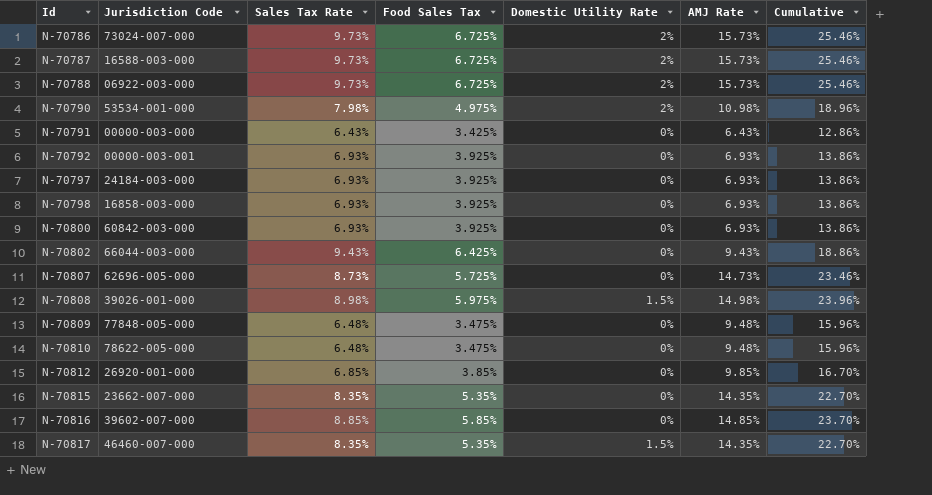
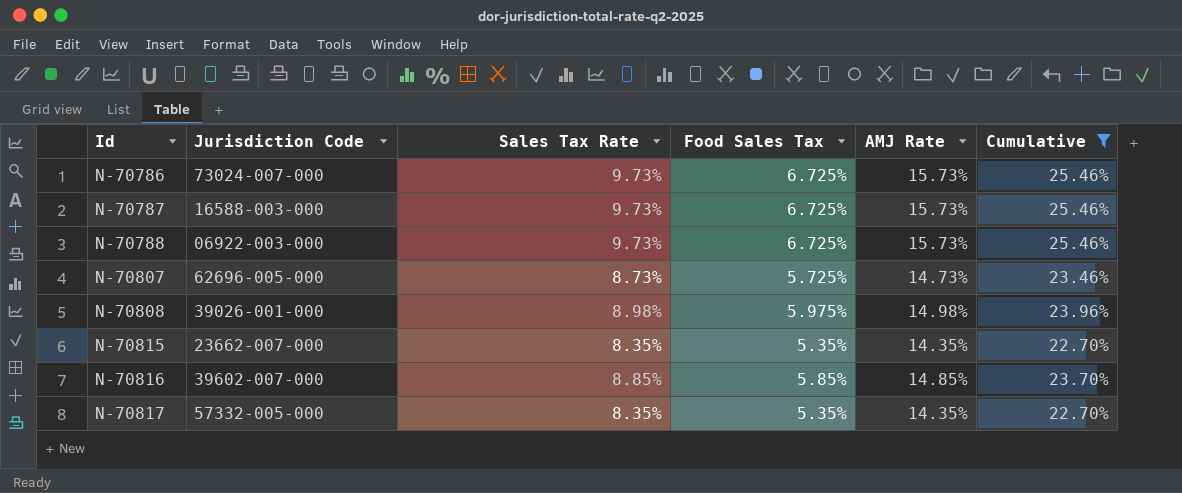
filter: none -> Cumulative >= 22.70%
column Domestic Utility Rate | position: 5 -> none
N-70817 | Jurisdiction Code: 46460-007-000 -> 57332-005-000

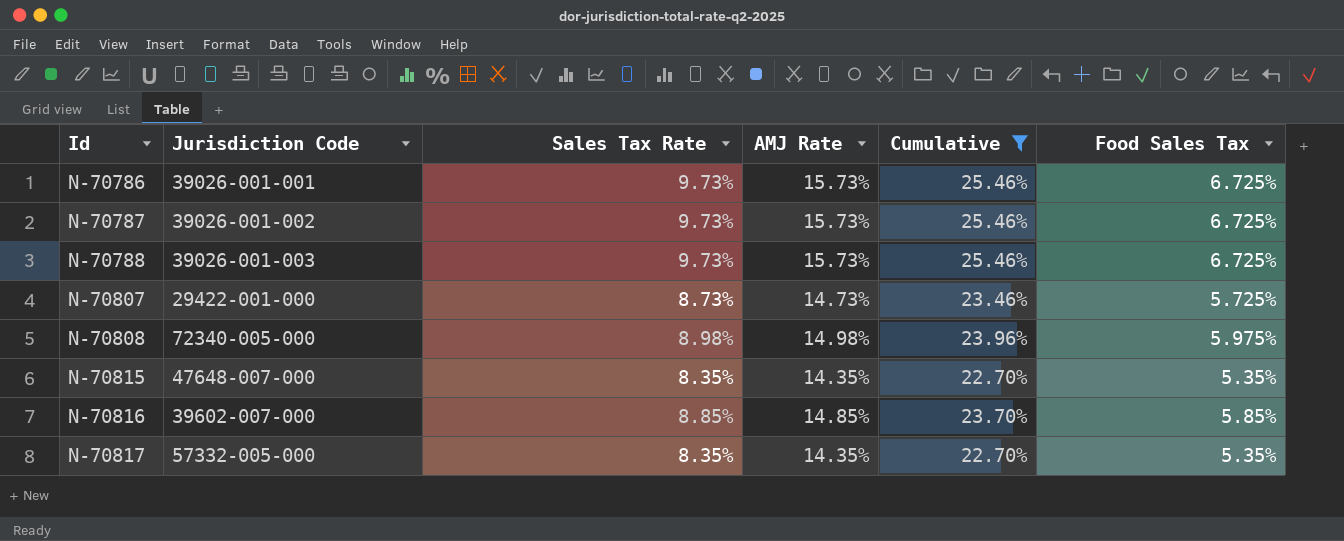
column Food Sales Tax | position: 4 -> 6
N-70786 | Jurisdiction Code: 73024-007-000 -> 39026-001-001
N-70787 | Jurisdiction Code: 16588-003-000 -> 39026-001-002
N-70788 | Jurisdiction Code: 06922-003-000 -> 39026-001-003
N-70807 | Jurisdiction Code: 62696-005-000 -> 29422-001-000
N-70808 | Jurisdiction Code: 39026-001-000 -> 72340-005-000
N-70815 | Jurisdiction Code: 23662-007-000 -> 47648-007-000

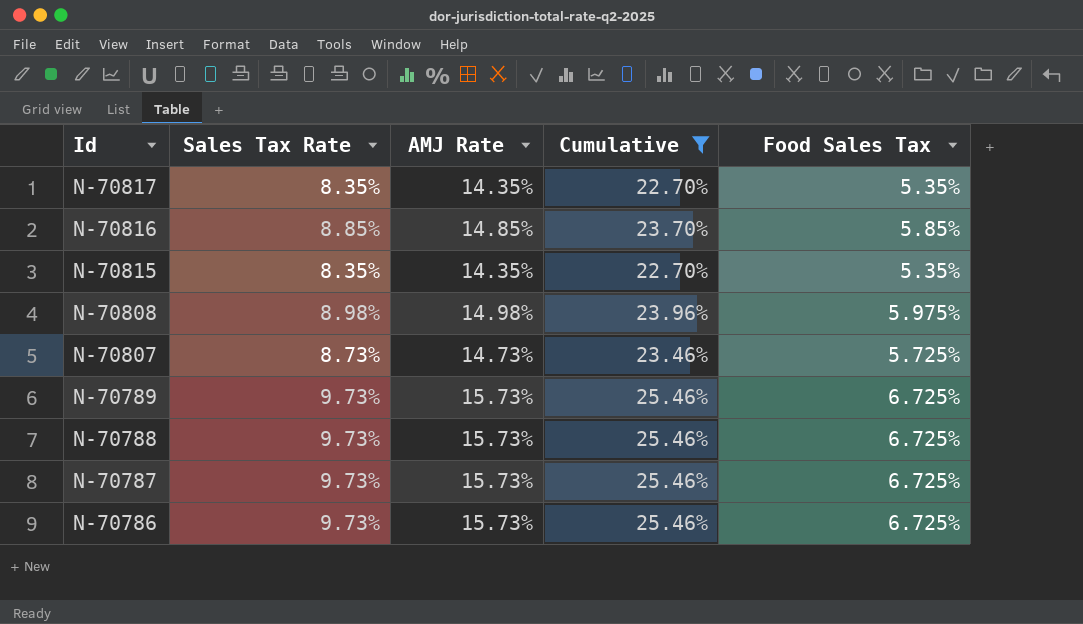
row order: Id ascending -> Id descending
column Jurisdiction Code | position: 2 -> none
row N-70789: none -> 9.73% | 15.73% | 25.46% | 6.725%

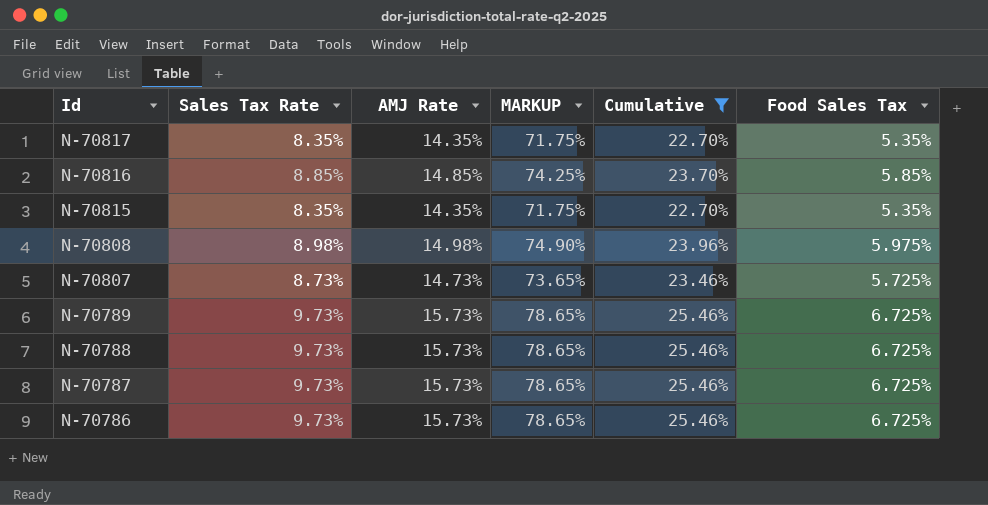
column MARKUP | formula: none -> [AMJ Rate] * 5

